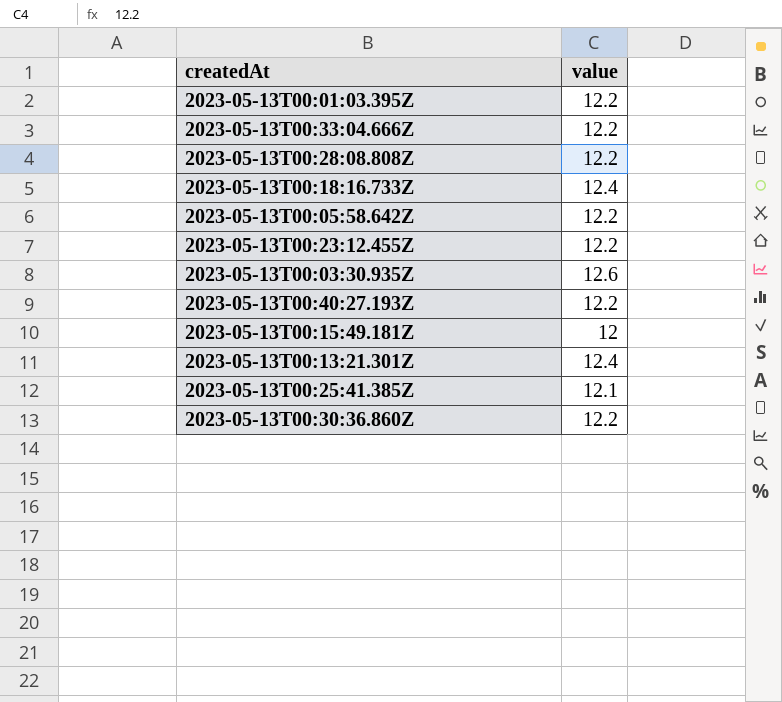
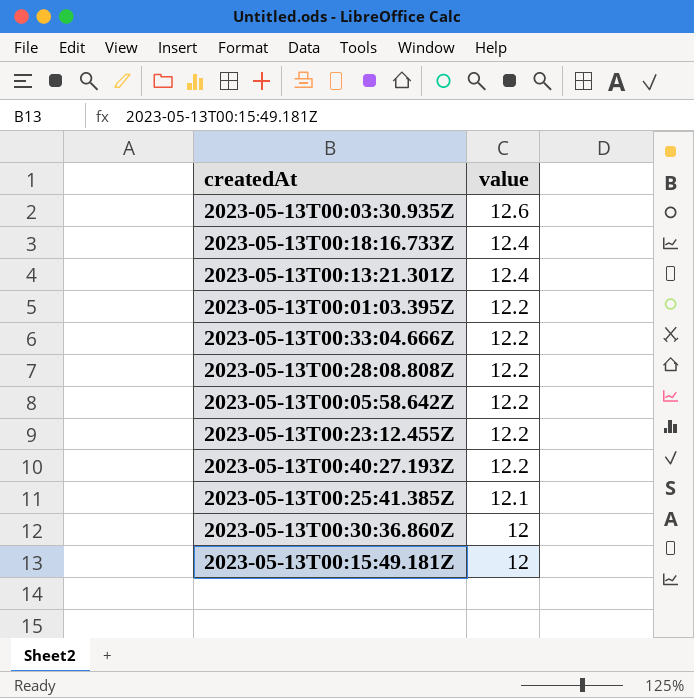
row order: none -> value descending
2023-05-13T00:30:36.860Z | value: 12.2 -> 12

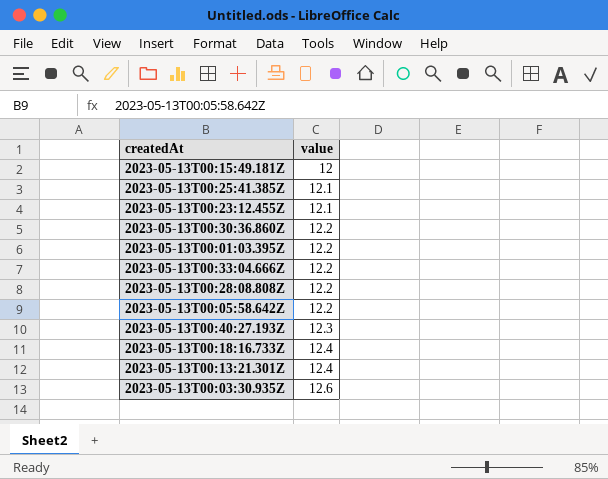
row order: value descending -> value ascending
2023-05-13T00:23:12.455Z | value: 12.2 -> 12.1
2023-05-13T00:30:36.860Z | value: 12 -> 12.2
2023-05-13T00:40:27.193Z | value: 12.2 -> 12.3

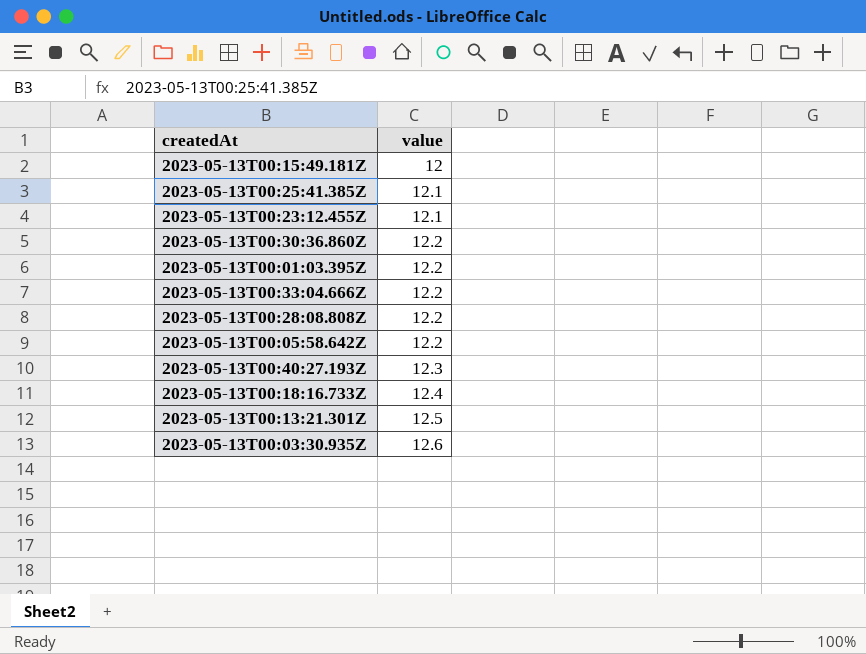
2023-05-13T00:13:21.301Z | value: 12.4 -> 12.5

